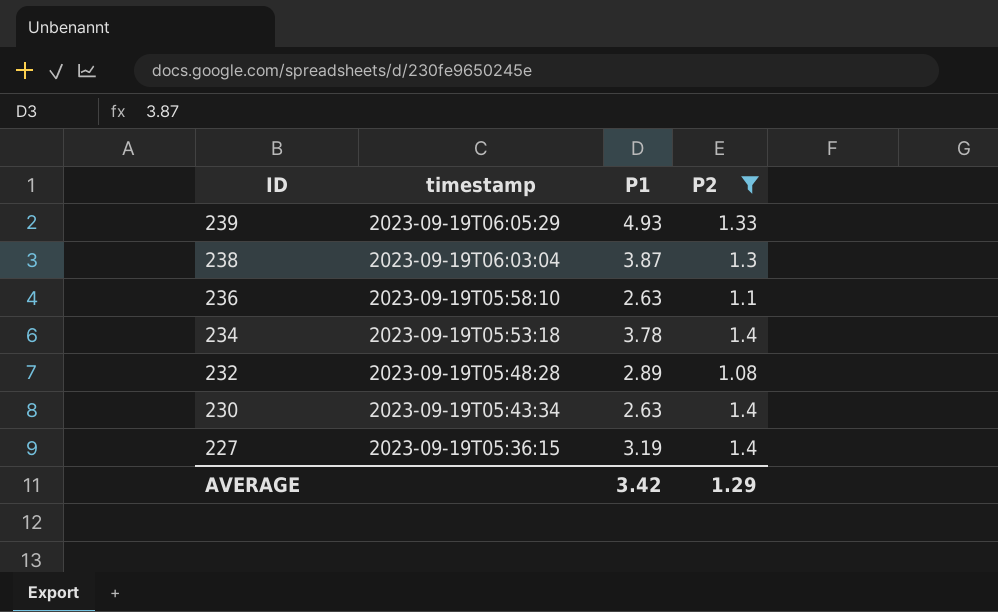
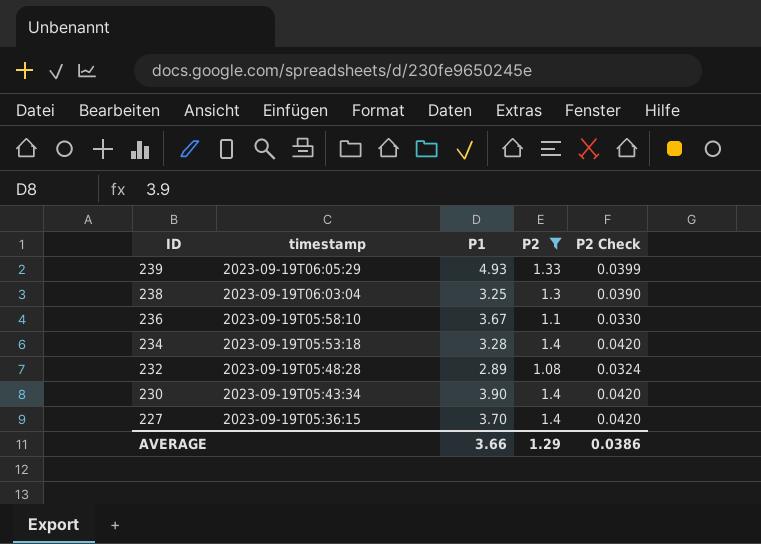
column P2 Check | formula: none -> [P2] * 0.03
238 | P1: 3.87 -> 3.25
236 | P1: 2.63 -> 3.67
234 | P1: 3.78 -> 3.28
230 | P1: 2.63 -> 3.90
227 | P1: 3.19 -> 3.70
AVERAGE | P1: 3.42 -> 3.66

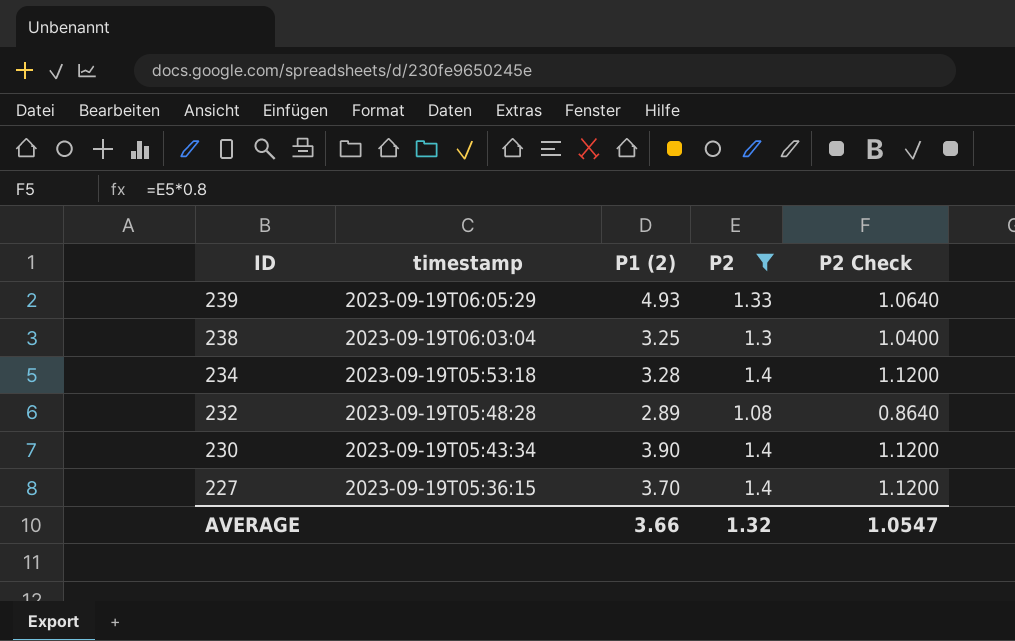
column name: P1 -> P1 (2)
column P2 Check | formula: [P2] * 0.03 -> [P2] * 0.8
row 236: 2023-09-19T05:58:10 | 3.67 | 1.1 | 0.0330 -> none
AVERAGE | P2: 1.29 -> 1.32
AVERAGE | P2 Check: 0.0386 -> 1.0547

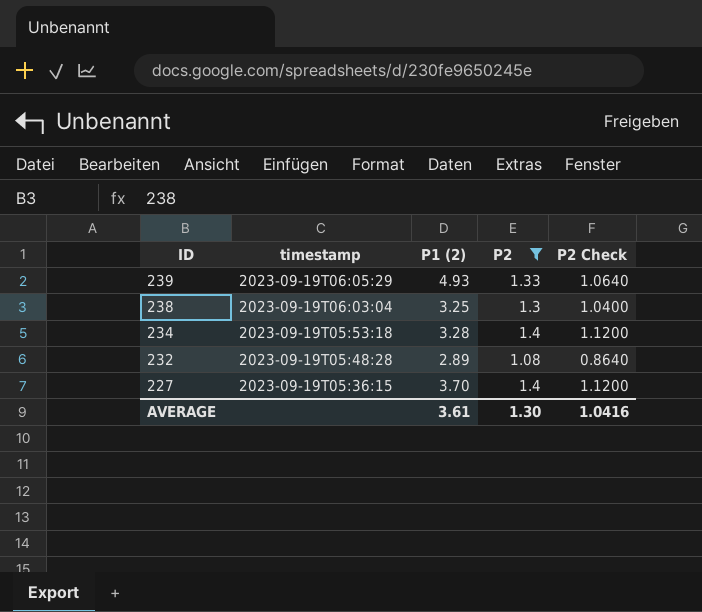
row 230: 2023-09-19T05:43:34 | 3.90 | 1.4 | 1.1200 -> none
AVERAGE | P1 (2): 3.66 -> 3.61
AVERAGE | P2: 1.32 -> 1.30
AVERAGE | P2 Check: 1.0547 -> 1.0416

